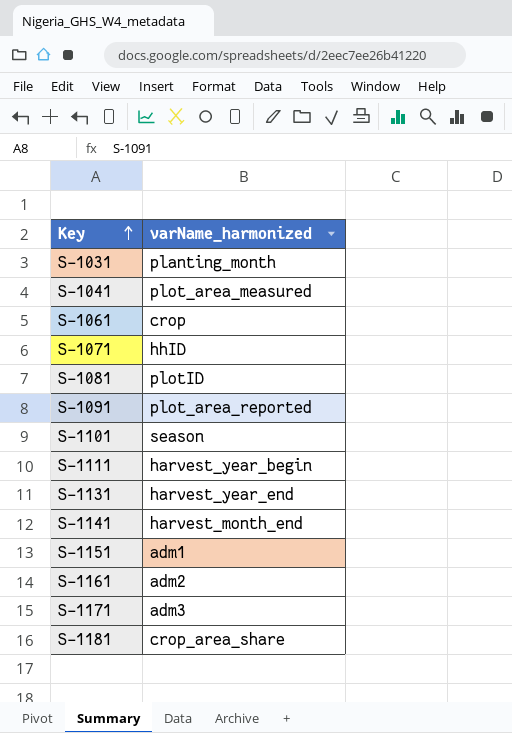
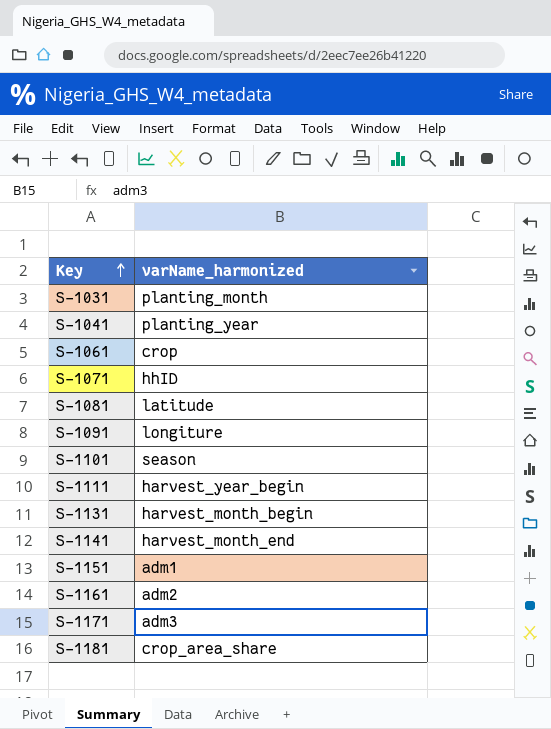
S-1041 | varName_harmonized: plot_area_measured -> planting_year
S-1081 | varName_harmonized: plotID -> latitude
S-1091 | varName_harmonized: plot_area_reported -> longiture
S-1131 | varName_harmonized: harvest_year_end -> harvest_month_begin

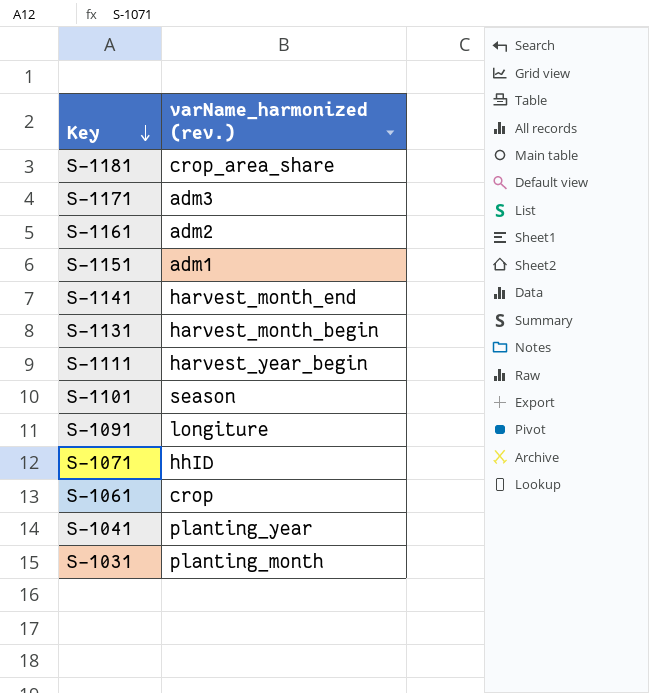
row order: Key ascending -> Key descending
column name: varName_harmonized -> varName_harmonized (rev.)
row S-1081: latitude -> none

